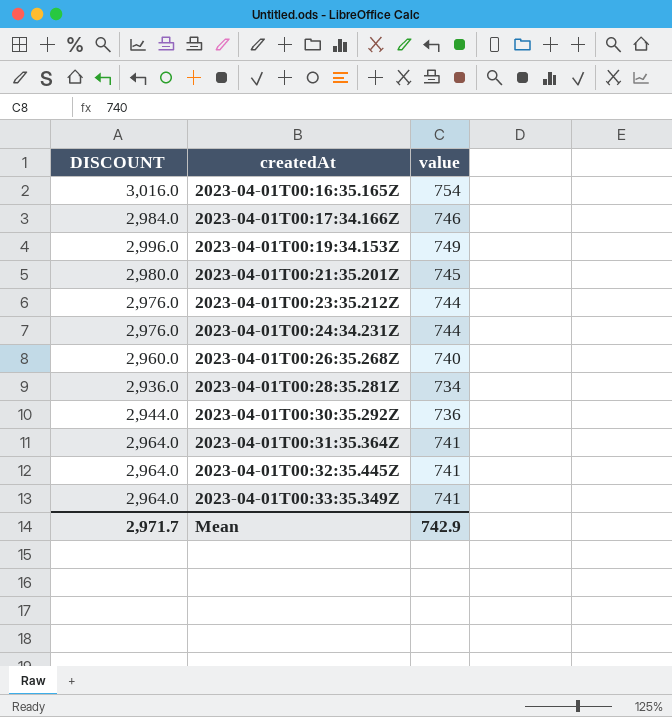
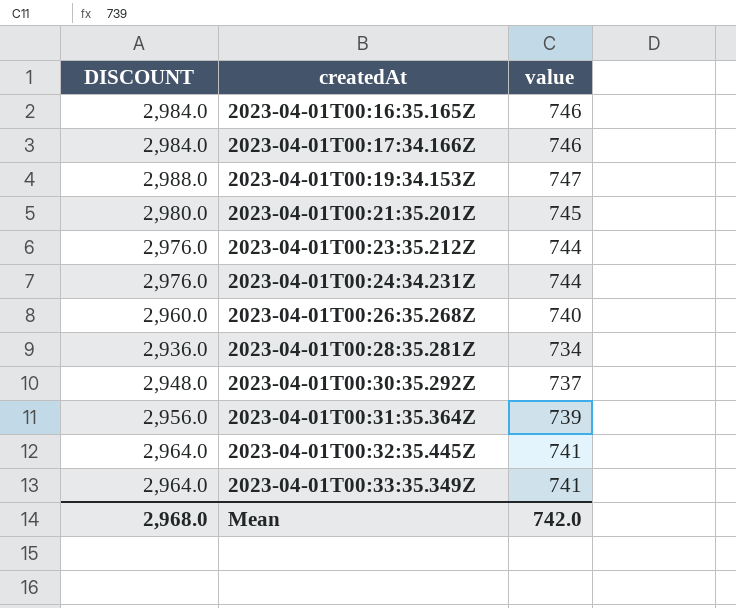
2023-04-01T00:16:35.165Z | DISCOUNT: 3,016.0 -> 2,984.0
2023-04-01T00:16:35.165Z | value: 754 -> 746
2023-04-01T00:19:34.153Z | DISCOUNT: 2,996.0 -> 2,988.0
2023-04-01T00:19:34.153Z | value: 749 -> 747
2023-04-01T00:30:35.292Z | DISCOUNT: 2,944.0 -> 2,948.0
2023-04-01T00:30:35.292Z | value: 736 -> 737
2023-04-01T00:31:35.364Z | DISCOUNT: 2,964.0 -> 2,956.0
2023-04-01T00:31:35.364Z | value: 741 -> 739
Mean | DISCOUNT: 2,971.7 -> 2,968.0
Mean | value: 742.9 -> 742.0

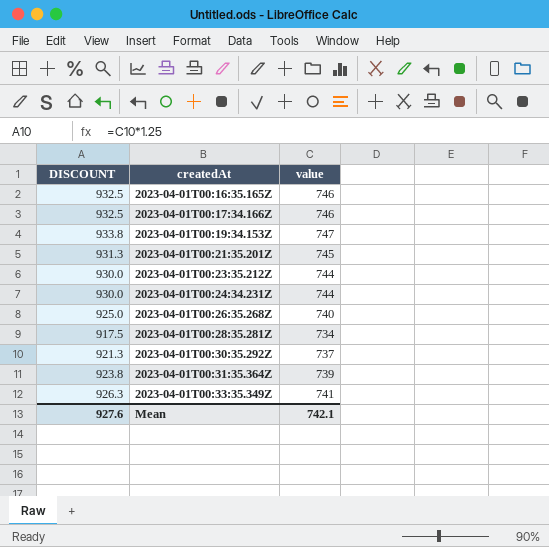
column DISCOUNT | formula: [value] * 4 -> [value] * 1.25
row 2023-04-01T00:32:35.445Z: 2,964.0 | 741 -> none
Mean | DISCOUNT: 2,968.0 -> 927.6
Mean | value: 742.0 -> 742.1

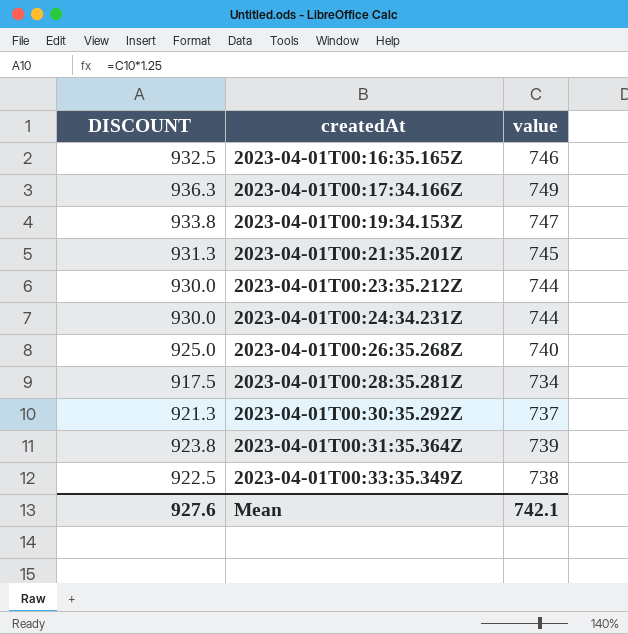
2023-04-01T00:17:34.166Z | DISCOUNT: 932.5 -> 936.3
2023-04-01T00:17:34.166Z | value: 746 -> 749
2023-04-01T00:33:35.349Z | DISCOUNT: 926.3 -> 922.5
2023-04-01T00:33:35.349Z | value: 741 -> 738

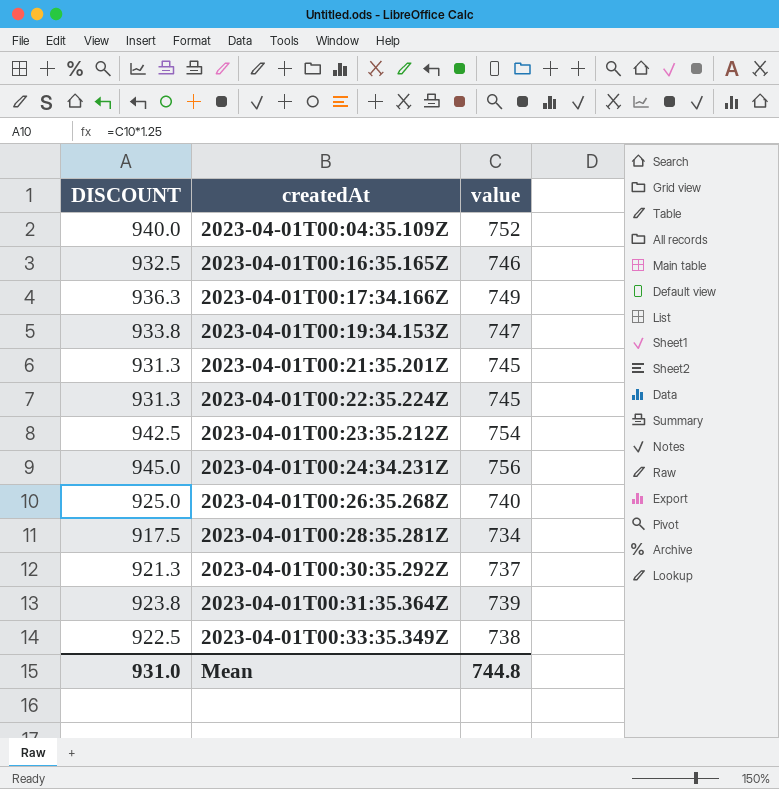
row 2023-04-01T00:04:35.109Z: none -> 940.0 | 752
row 2023-04-01T00:22:35.224Z: none -> 931.3 | 745
2023-04-01T00:23:35.212Z | DISCOUNT: 930.0 -> 942.5
2023-04-01T00:23:35.212Z | value: 744 -> 754
2023-04-01T00:24:34.231Z | DISCOUNT: 930.0 -> 945.0
2023-04-01T00:24:34.231Z | value: 744 -> 756
Mean | DISCOUNT: 927.6 -> 931.0
Mean | value: 742.1 -> 744.8

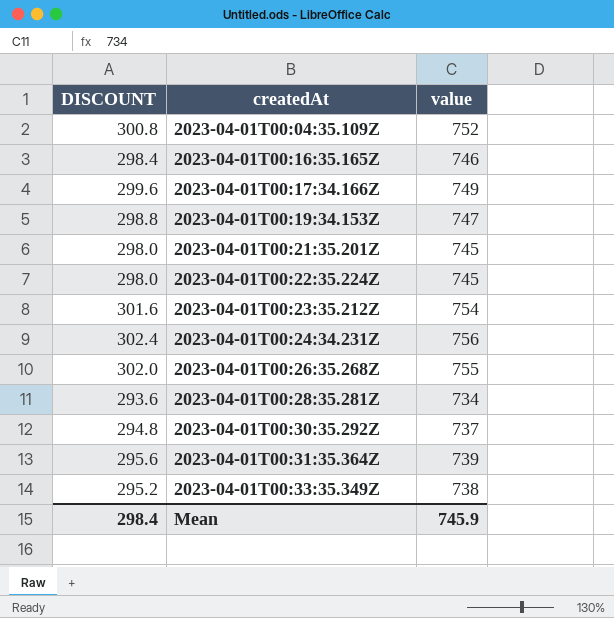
column DISCOUNT | formula: [value] * 1.25 -> [value] * 0.4
2023-04-01T00:26:35.268Z | value: 740 -> 755
Mean | DISCOUNT: 931.0 -> 298.4
Mean | value: 744.8 -> 745.9

